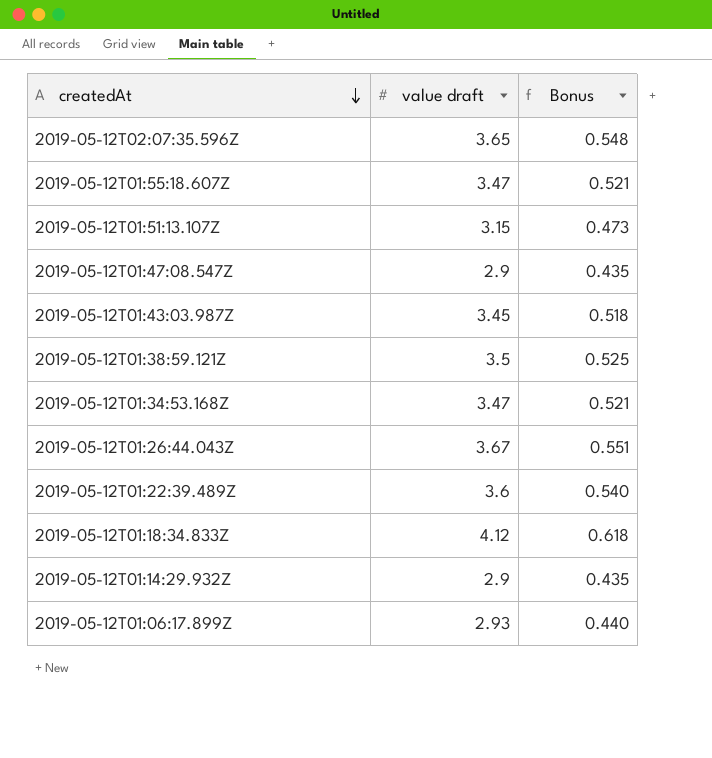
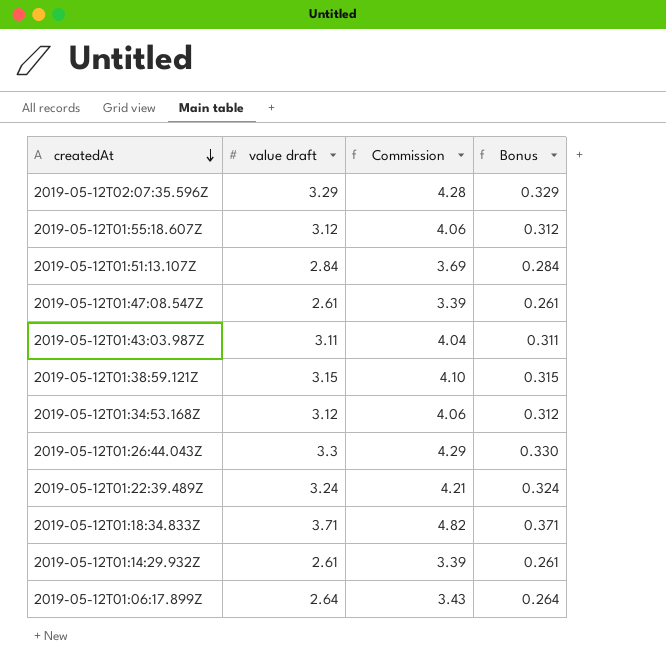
column Commission | formula: none -> [value draft] * 1.3
column Bonus | formula: [value draft] * 0.15 -> [value draft] * 0.1
2019-05-12T02:07:35.596Z | value draft: 3.65 -> 3.29
2019-05-12T01:55:18.607Z | value draft: 3.47 -> 3.12
2019-05-12T01:51:13.107Z | value draft: 3.15 -> 2.84
2019-05-12T01:47:08.547Z | value draft: 2.9 -> 2.61
2019-05-12T01:43:03.987Z | value draft: 3.45 -> 3.11
2019-05-12T01:38:59.121Z | value draft: 3.5 -> 3.15
2019-05-12T01:34:53.168Z | value draft: 3.47 -> 3.12
2019-05-12T01:26:44.043Z | value draft: 3.67 -> 3.3
2019-05-12T01:22:39.489Z | value draft: 3.6 -> 3.24
2019-05-12T01:18:34.833Z | value draft: 4.12 -> 3.71
2019-05-12T01:14:29.932Z | value draft: 2.9 -> 2.61
2019-05-12T01:06:17.899Z | value draft: 2.93 -> 2.64

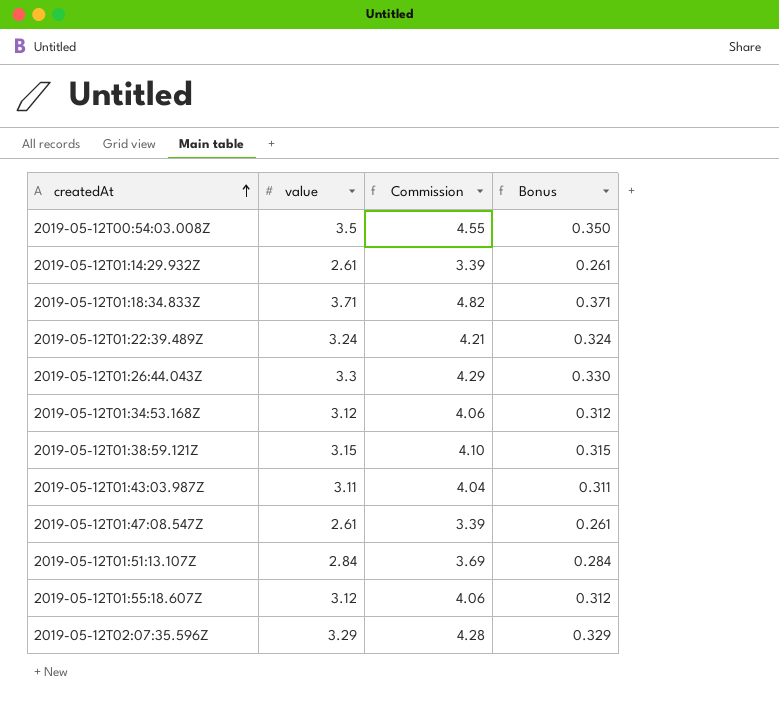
row order: createdAt descending -> createdAt ascending
column name: value draft -> value
row 2019-05-12T01:06:17.899Z: 2.64 | 3.43 | 0.264 -> none
row 2019-05-12T00:54:03.008Z: none -> 3.5 | 4.55 | 0.350

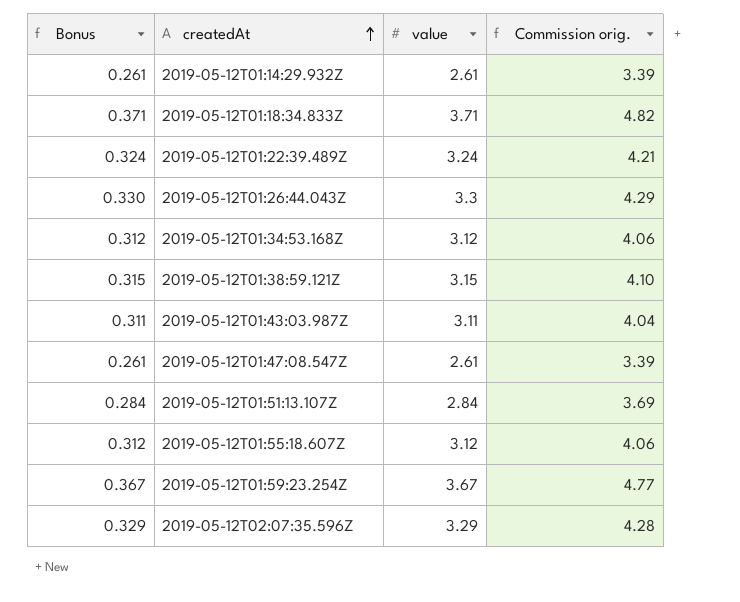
column Bonus | position: 4 -> 1
column name: Commission -> Commission orig.
row 2019-05-12T00:54:03.008Z: 3.5 | 4.55 | 0.350 -> none
row 2019-05-12T01:59:23.254Z: none -> 0.367 | 3.67 | 4.77

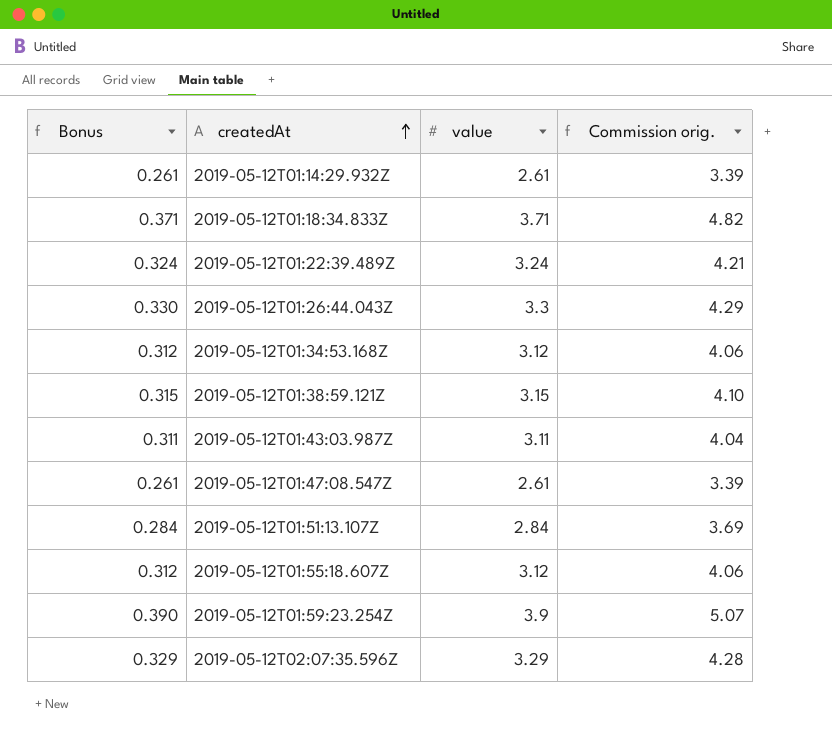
2019-05-12T01:59:23.254Z | Bonus: 0.367 -> 0.390
2019-05-12T01:59:23.254Z | value: 3.67 -> 3.9
2019-05-12T01:59:23.254Z | Commission orig.: 4.77 -> 5.07

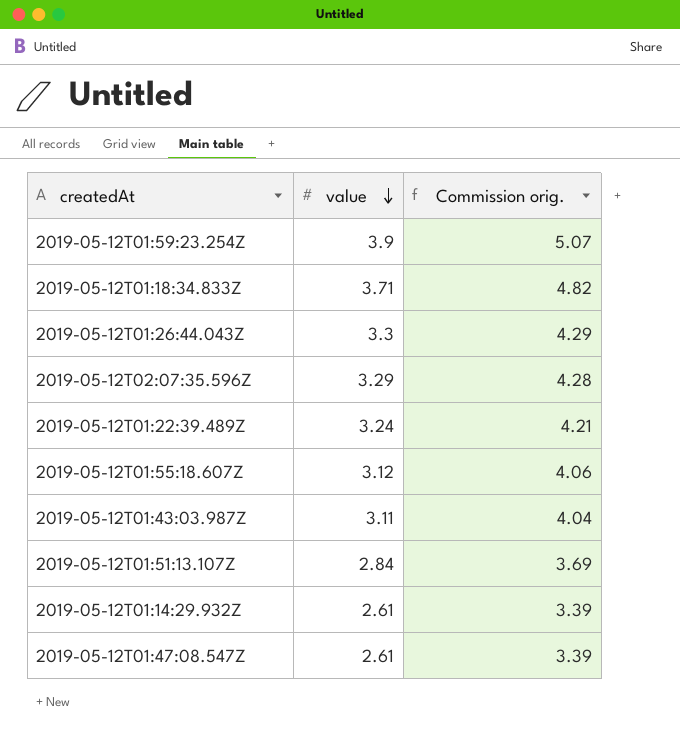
row order: createdAt ascending -> value descending
column Bonus | formula: [value] * 0.1 -> none
row 2019-05-12T01:34:53.168Z: 0.312 | 3.12 | 4.06 -> none
row 2019-05-12T01:38:59.121Z: 0.315 | 3.15 | 4.10 -> none

